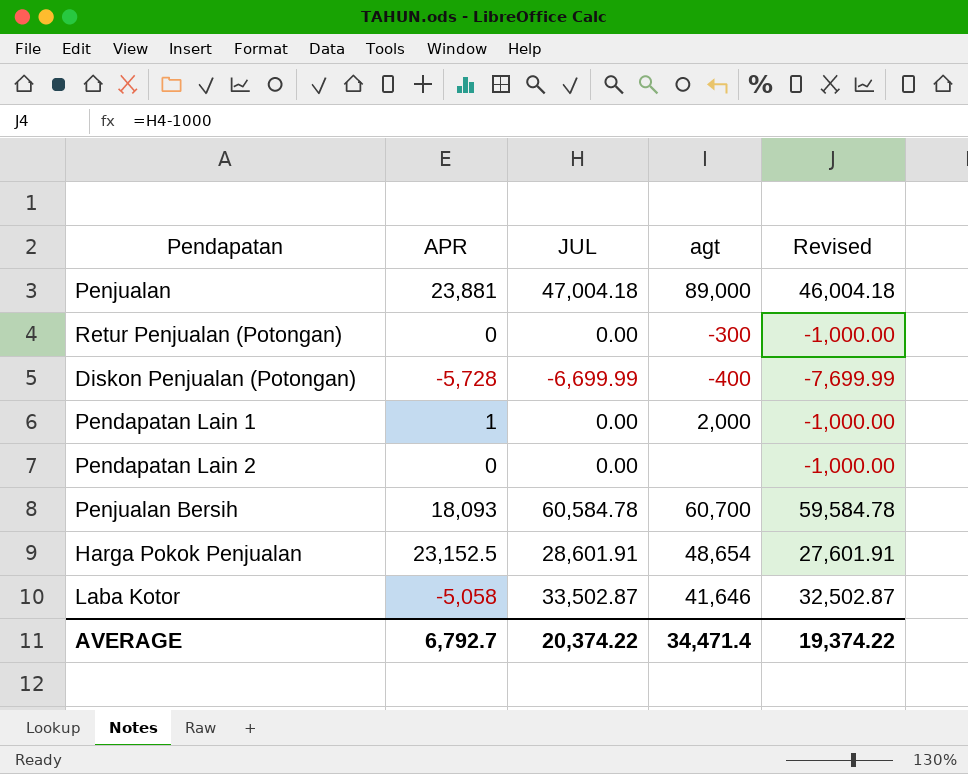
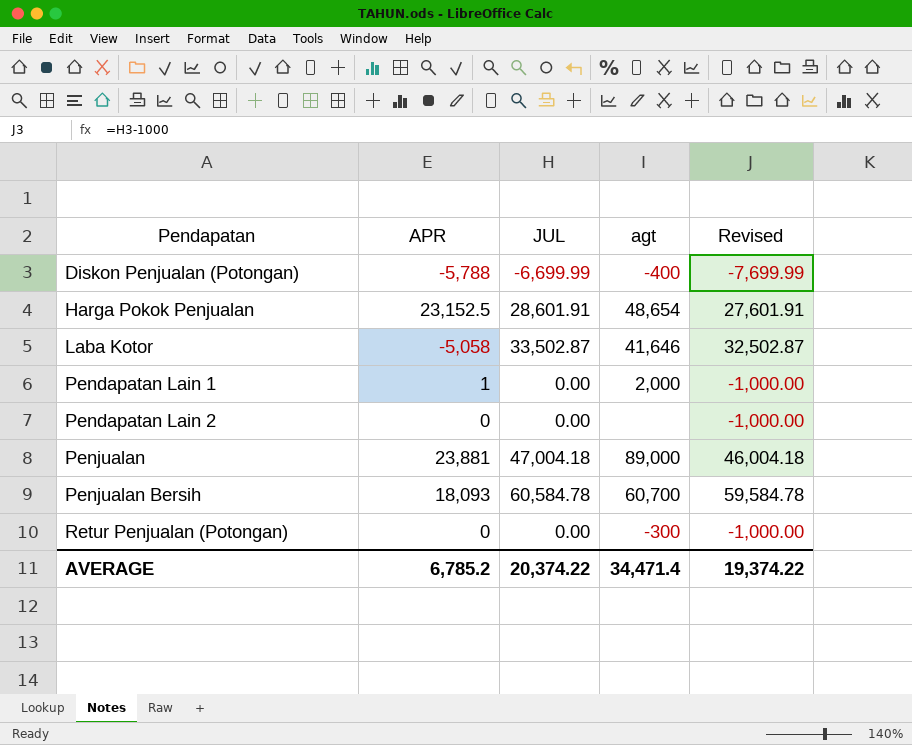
row order: none -> Pendapatan ascending
Diskon Penjualan (Potongan) | APR: -5,728 -> -5,788
AVERAGE | APR: 6,792.7 -> 6,785.2

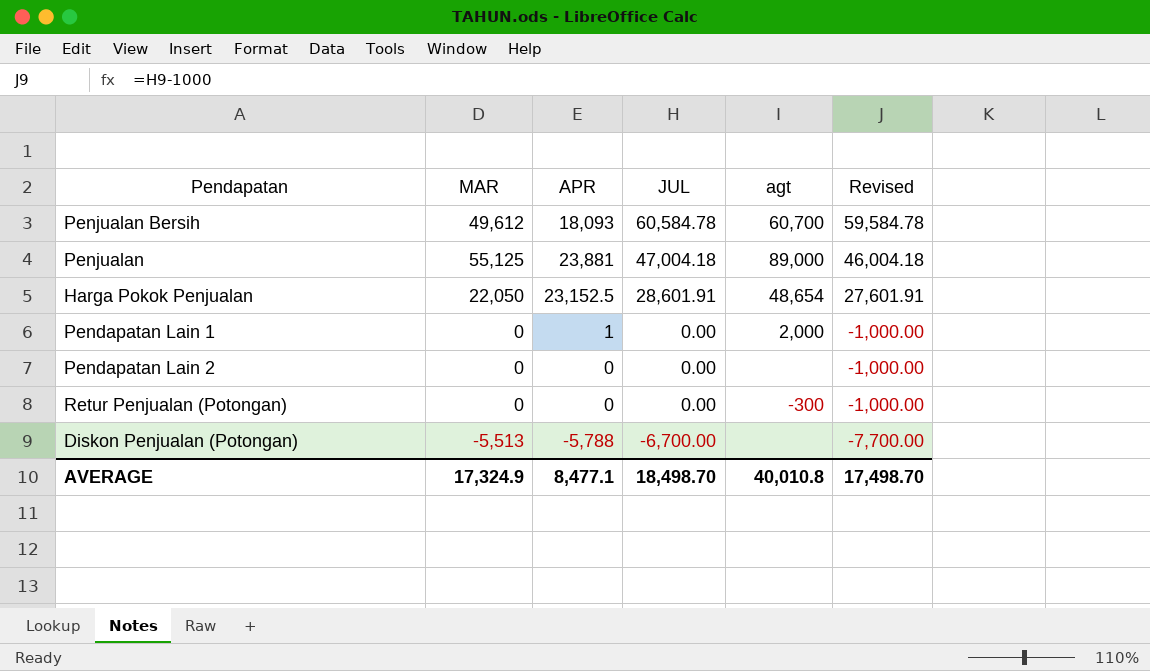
row order: Pendapatan ascending -> JUL descending
column MAR | position: none -> 2
row Laba Kotor: -5,058 | 33,502.87 | 41,646 | 32,502.87 -> none
Diskon Penjualan (Potongan) | JUL: -6,699.99 -> -6,700.00
Diskon Penjualan (Potongan) | agt: -400 -> none
Diskon Penjualan (Potongan) | Revised: -7,699.99 -> -7,700.00
AVERAGE | APR: 6,785.2 -> 8,477.1
AVERAGE | JUL: 20,374.22 -> 18,498.70
AVERAGE | agt: 34,471.4 -> 40,010.8
AVERAGE | Revised: 19,374.22 -> 17,498.70

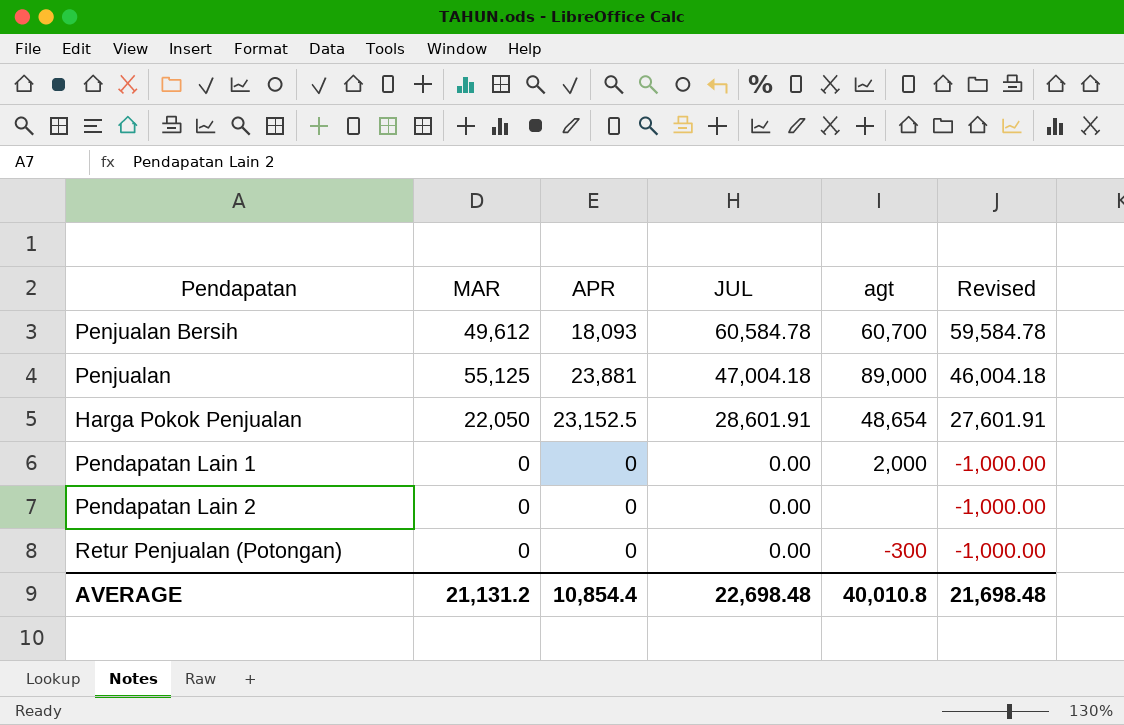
row Diskon Penjualan (Potongan): -5,513 | -5,788 | -6,700.00 | none | -7,700.00 -> none
Pendapatan Lain 1 | APR: 1 -> 0
AVERAGE | MAR: 17,324.9 -> 21,131.2
AVERAGE | APR: 8,477.1 -> 10,854.4
AVERAGE | JUL: 18,498.70 -> 22,698.48
AVERAGE | Revised: 17,498.70 -> 21,698.48

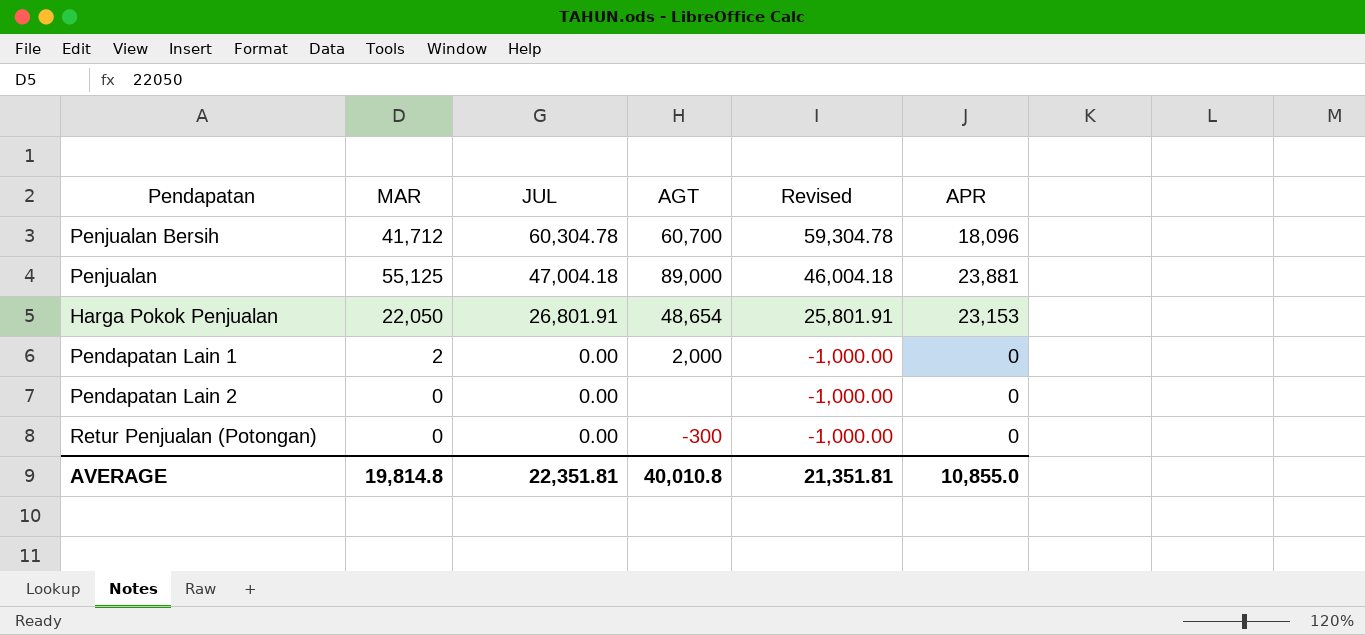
column name: agt -> AGT
column APR | position: 3 -> 6
Penjualan Bersih | MAR: 49,612 -> 41,712
Penjualan Bersih | JUL: 60,584.78 -> 60,304.78
Penjualan Bersih | Revised: 59,584.78 -> 59,304.78
Penjualan Bersih | APR: 18,093 -> 18,096
Harga Pokok Penjualan | JUL: 28,601.91 -> 26,801.91
Harga Pokok Penjualan | Revised: 27,601.91 -> 25,801.91
Harga Pokok Penjualan | APR: 23,152.5 -> 23,153
Pendapatan Lain 1 | MAR: 0 -> 2
AVERAGE | MAR: 21,131.2 -> 19,814.8
AVERAGE | JUL: 22,698.48 -> 22,351.81
AVERAGE | Revised: 21,698.48 -> 21,351.81
AVERAGE | APR: 10,854.4 -> 10,855.0

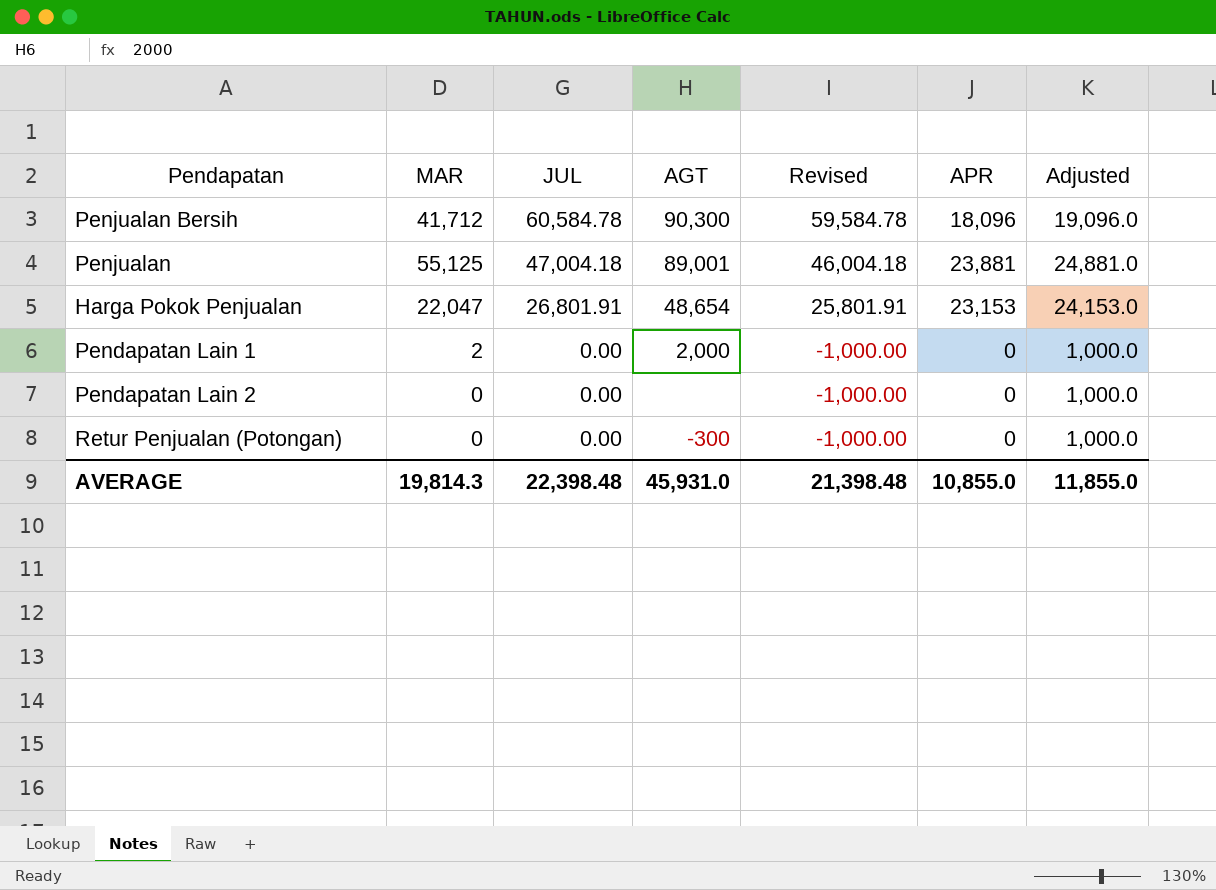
column Adjusted | formula: none -> [APR] + 1000
Penjualan Bersih | JUL: 60,304.78 -> 60,584.78
Penjualan Bersih | AGT: 60,700 -> 90,300
Penjualan Bersih | Revised: 59,304.78 -> 59,584.78
Penjualan | AGT: 89,000 -> 89,001
Harga Pokok Penjualan | MAR: 22,050 -> 22,047
AVERAGE | MAR: 19,814.8 -> 19,814.3
AVERAGE | JUL: 22,351.81 -> 22,398.48
AVERAGE | AGT: 40,010.8 -> 45,931.0
AVERAGE | Revised: 21,351.81 -> 21,398.48

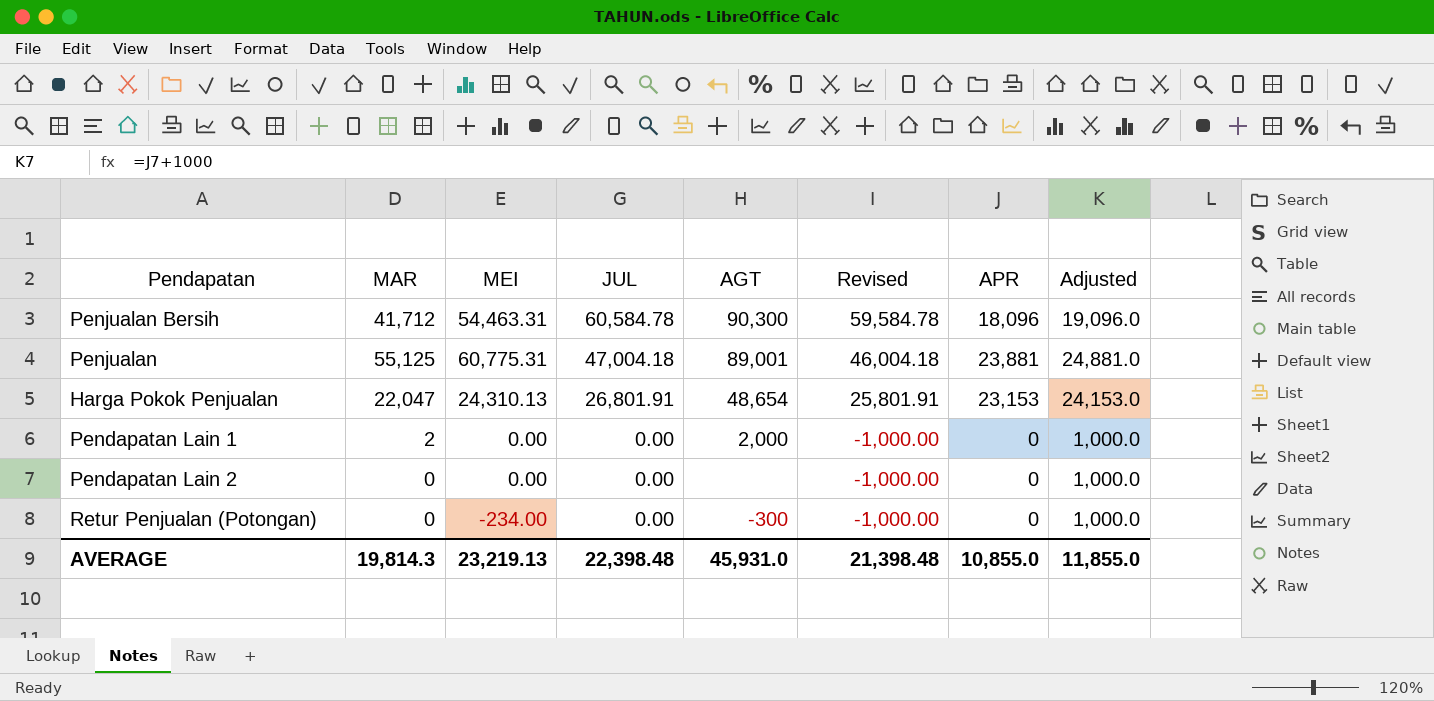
column MEI | position: none -> 3

